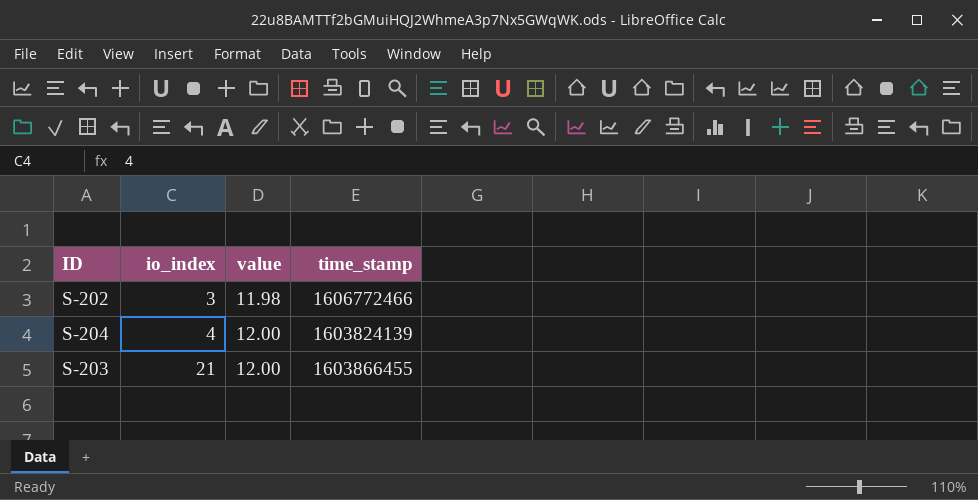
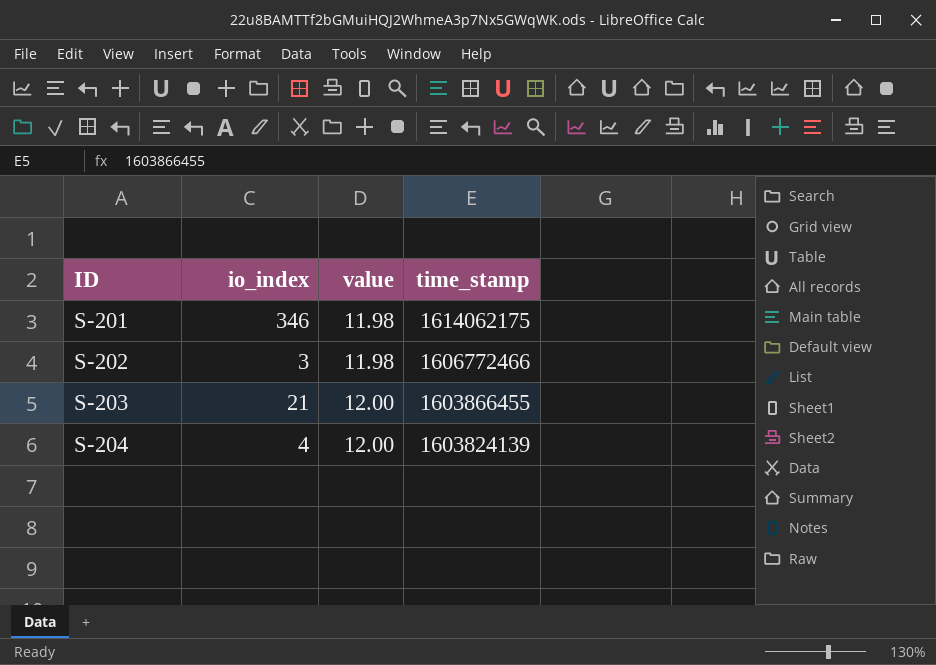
row order: io_index ascending -> ID ascending
row S-201: none -> 346 | 11.98 | 1614062175

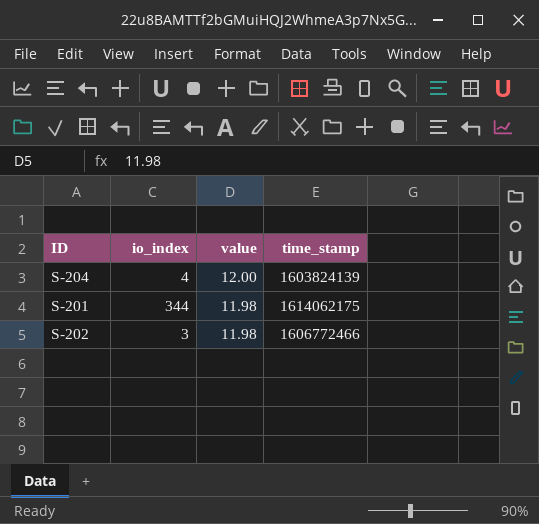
row order: ID ascending -> value descending
row S-203: 21 | 12.00 | 1603866455 -> none
S-201 | io_index: 346 -> 344

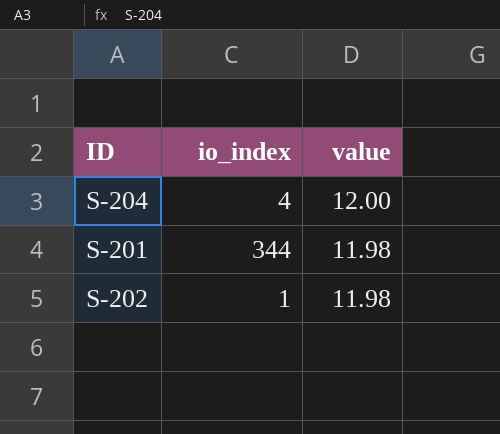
column time_stamp | position: 4 -> none
S-202 | io_index: 3 -> 1

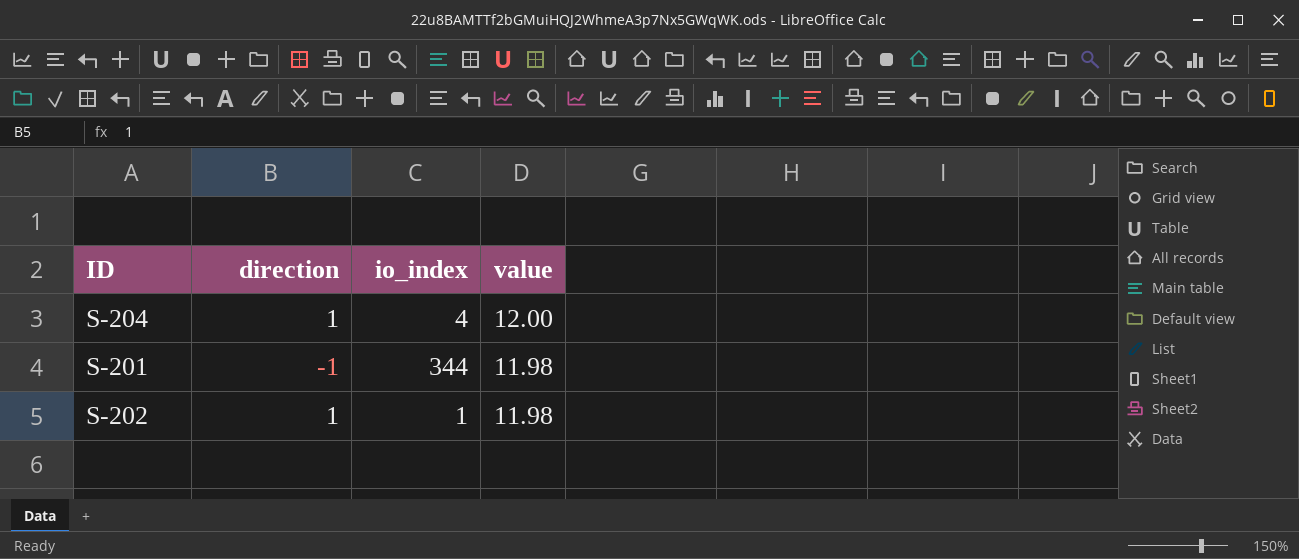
column direction | position: none -> 2

